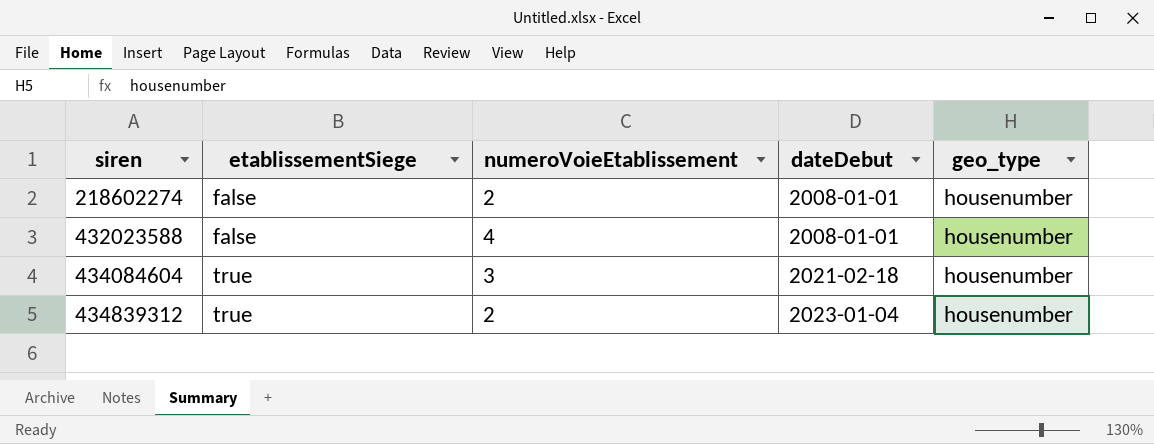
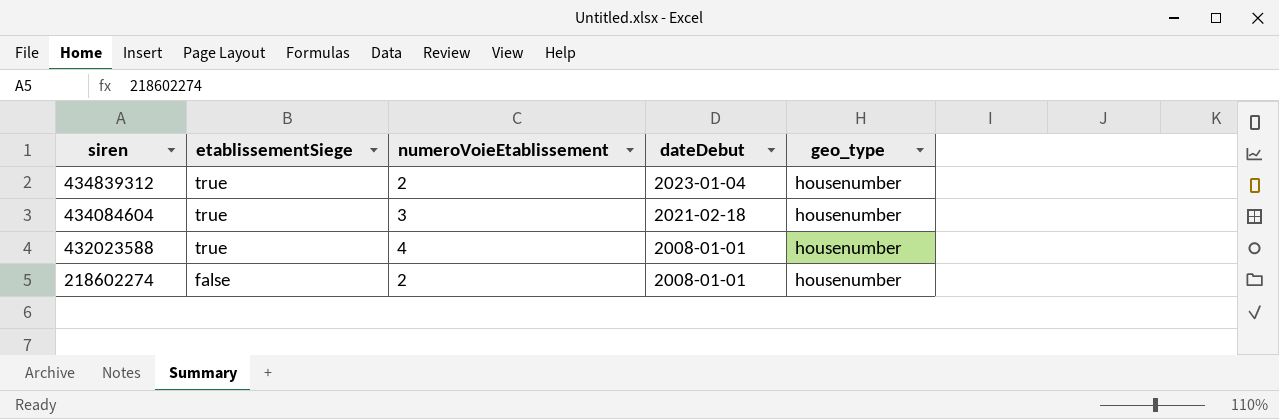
row order: siren ascending -> siren descending
432023588 | etablissementSiege: false -> true

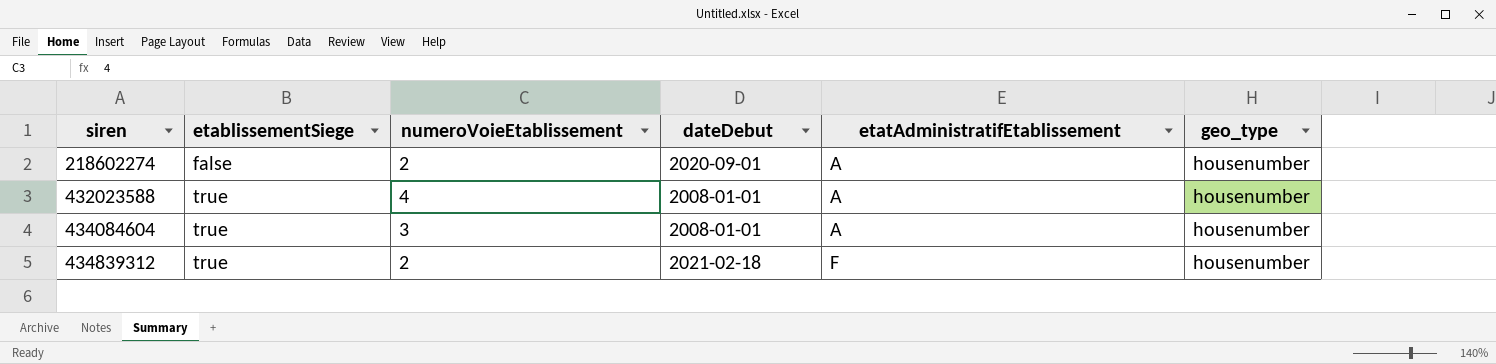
row order: siren descending -> siren ascending
column etatAdministratifEtablissement | position: none -> 5
218602274 | dateDebut: 2008-01-01 -> 2020-09-01
434084604 | dateDebut: 2021-02-18 -> 2008-01-01
434839312 | dateDebut: 2023-01-04 -> 2021-02-18

